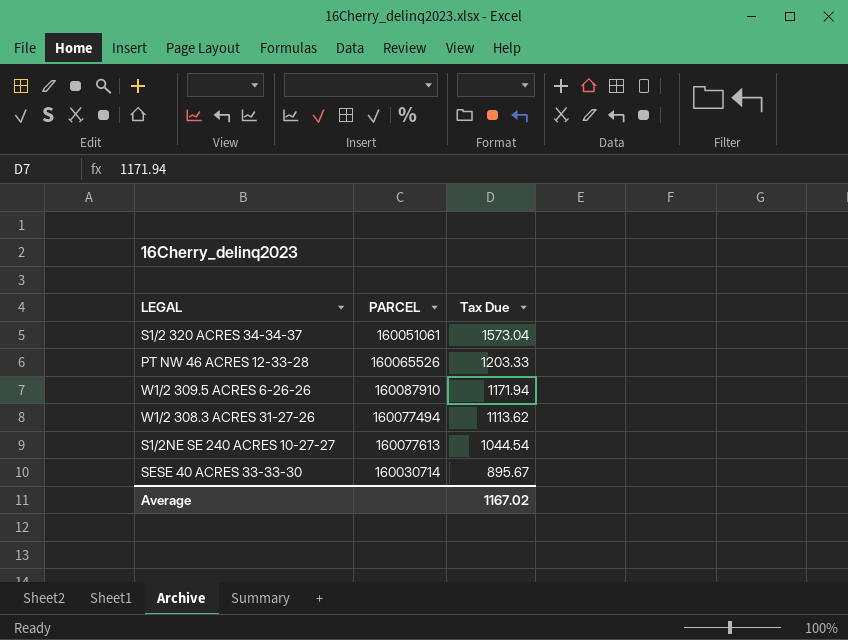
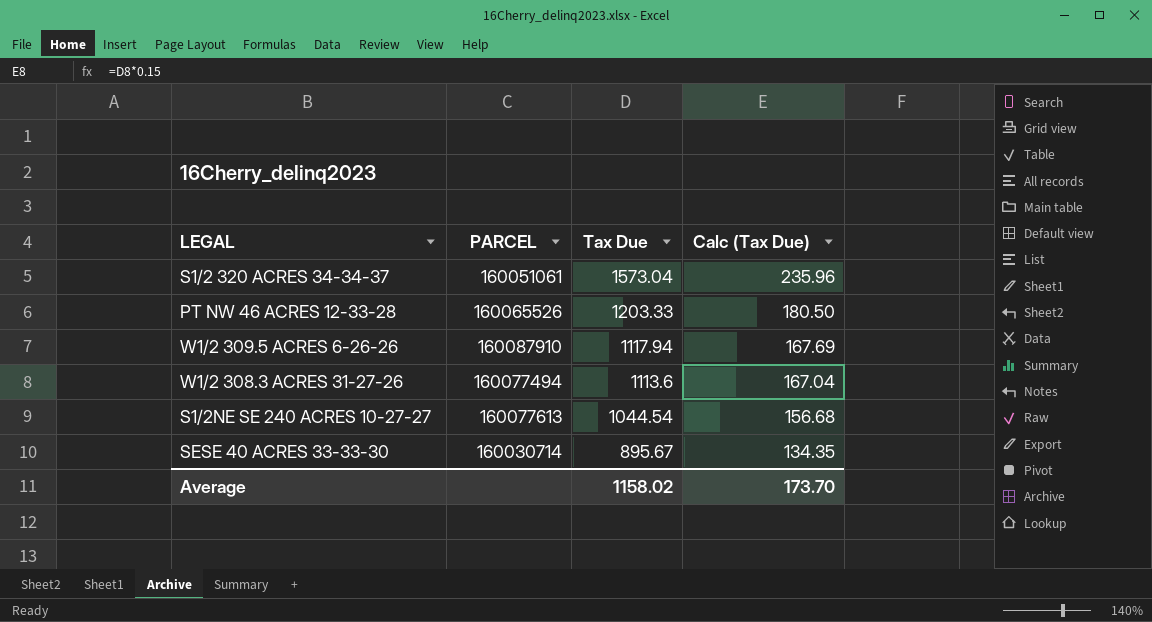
column Calc (Tax Due) | formula: none -> [Tax Due] * 0.15
W1/2 309.5 ACRES 6-26-26 | Tax Due: 1171.94 -> 1117.94
W1/2 308.3 ACRES 31-27-26 | Tax Due: 1113.62 -> 1113.6
Average | Tax Due: 1167.02 -> 1158.02

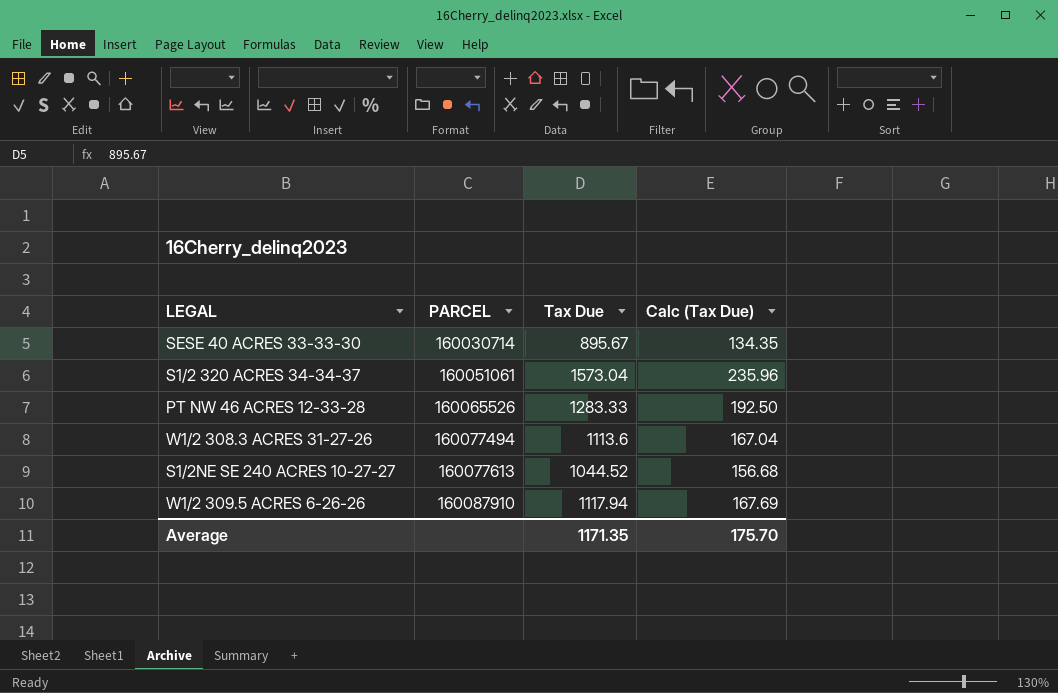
row order: Tax Due descending -> PARCEL ascending
PT NW 46 ACRES 12-33-28 | Tax Due: 1203.33 -> 1283.33
PT NW 46 ACRES 12-33-28 | Calc (Tax Due): 180.50 -> 192.50
S1/2NE SE 240 ACRES 10-27-27 | Tax Due: 1044.54 -> 1044.52
Average | Tax Due: 1158.02 -> 1171.35
Average | Calc (Tax Due): 173.70 -> 175.70

